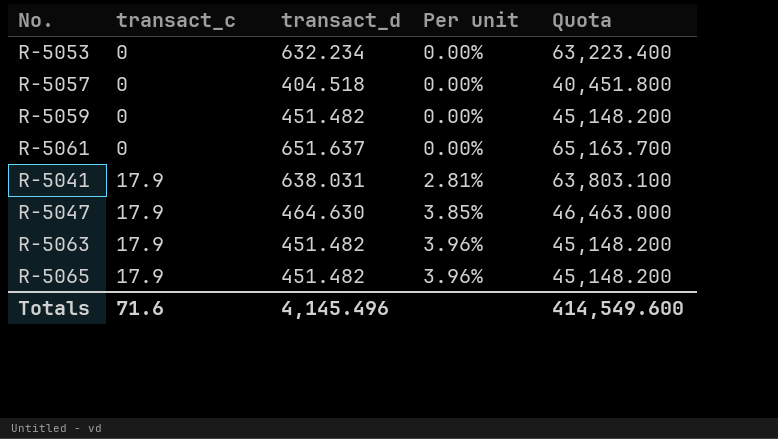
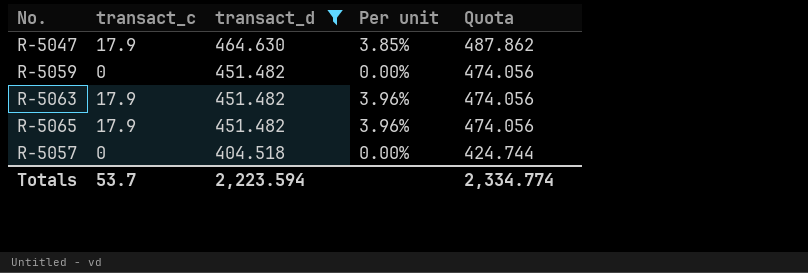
filter: none -> transact_d <= 464.630
row order: transact_c ascending -> transact_d descending
column Quota | formula: [transact_d] * 100 -> [transact_d] * 1.05
Totals | transact_c: 71.6 -> 53.7
Totals | transact_d: 4,145.496 -> 2,223.594
Totals | Quota: 414,549.600 -> 2,334.774

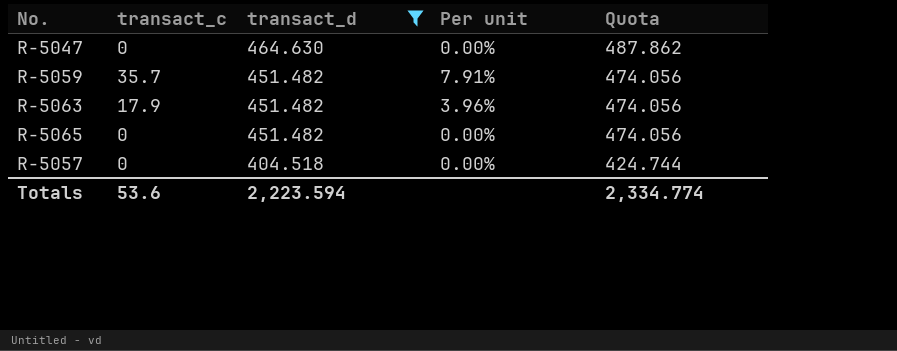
R-5047 | transact_c: 17.9 -> 0
R-5047 | Per unit: 3.85% -> 0.00%
R-5059 | transact_c: 0 -> 35.7
R-5059 | Per unit: 0.00% -> 7.91%
R-5065 | transact_c: 17.9 -> 0
R-5065 | Per unit: 3.96% -> 0.00%
Totals | transact_c: 53.7 -> 53.6

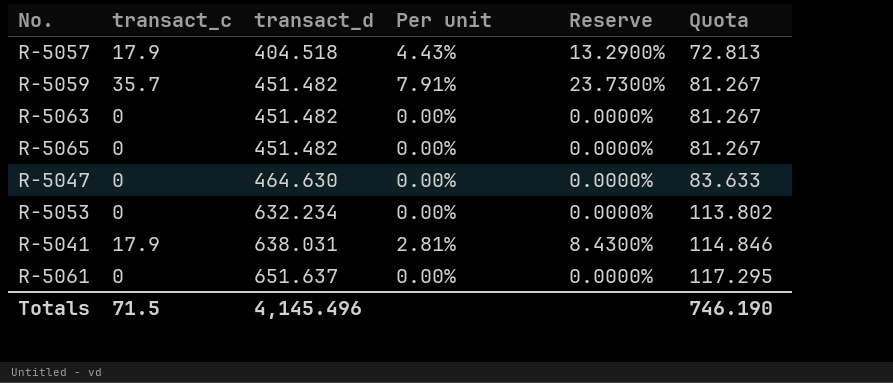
filter: transact_d <= 464.630 -> none
row order: transact_d descending -> transact_d ascending
column Reserve | formula: none -> [Per unit] * 3
column Quota | formula: [transact_d] * 1.05 -> [transact_d] * 0.18
R-5057 | transact_c: 0 -> 17.9
R-5057 | Per unit: 0.00% -> 4.43%
R-5063 | transact_c: 17.9 -> 0
R-5063 | Per unit: 3.96% -> 0.00%
Totals | transact_c: 53.6 -> 71.5
Totals | transact_d: 2,223.594 -> 4,145.496
Totals | Quota: 2,334.774 -> 746.190

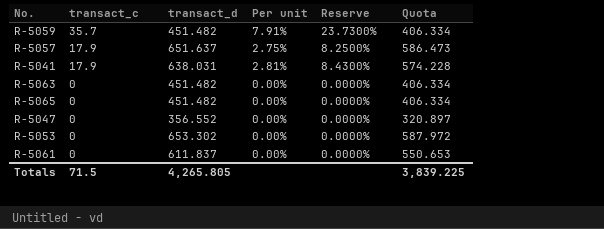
row order: transact_d ascending -> transact_c descending
column Quota | formula: [transact_d] * 0.18 -> [transact_d] * 0.9
R-5057 | transact_d: 404.518 -> 651.637
R-5057 | Per unit: 4.43% -> 2.75%
R-5057 | Reserve: 13.2900% -> 8.2500%
R-5047 | transact_d: 464.630 -> 356.552
R-5053 | transact_d: 632.234 -> 653.302
R-5061 | transact_d: 651.637 -> 611.837
Totals | transact_d: 4,145.496 -> 4,265.805
Totals | Quota: 746.190 -> 3,839.225

